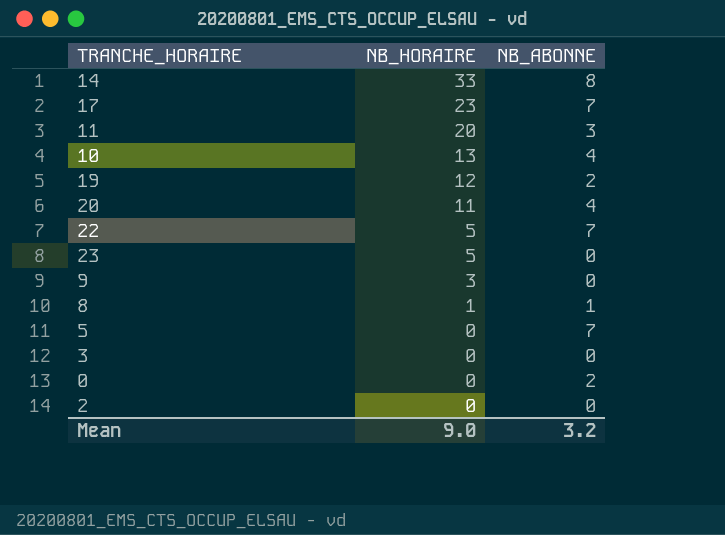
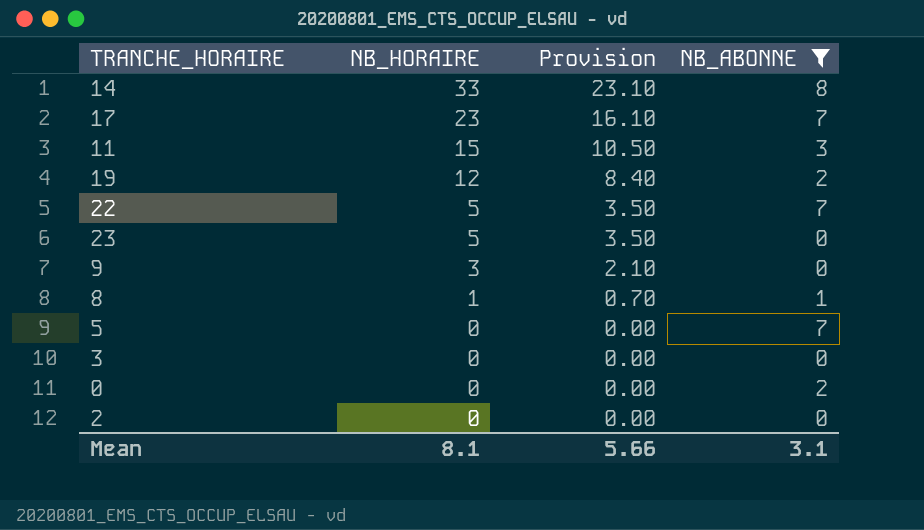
filter: none -> NB_ABONNE != 4
column Provision | formula: none -> [NB_HORAIRE] * 0.7
11 | NB_HORAIRE: 20 -> 15
Mean | NB_HORAIRE: 9.0 -> 8.1
Mean | NB_ABONNE: 3.2 -> 3.1

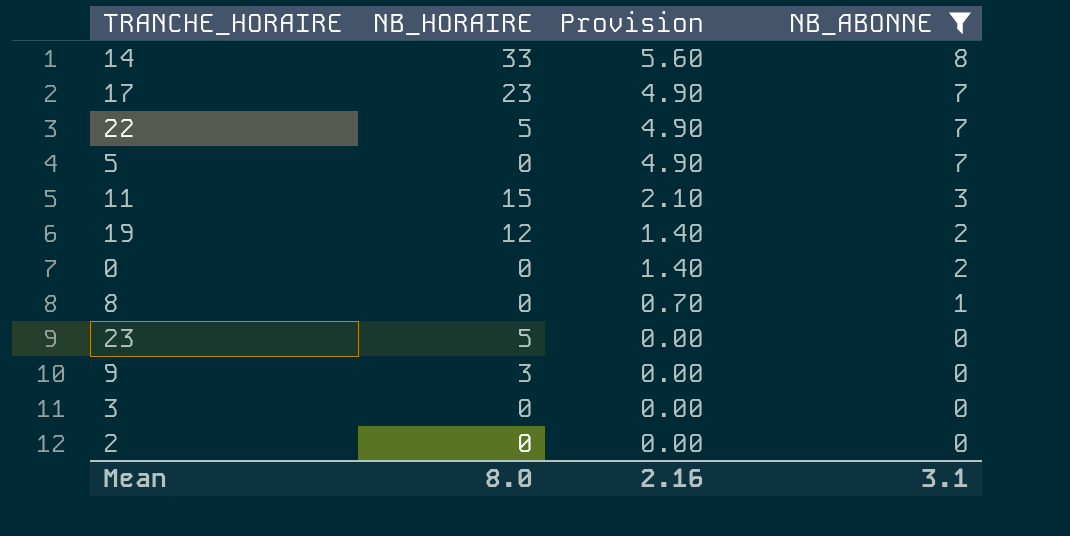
row order: NB_HORAIRE descending -> Provision descending
column Provision | formula: [NB_HORAIRE] * 0.7 -> [NB_ABONNE] * 0.7
8 | NB_HORAIRE: 1 -> 0
Mean | NB_HORAIRE: 8.1 -> 8.0
Mean | Provision: 5.66 -> 2.16

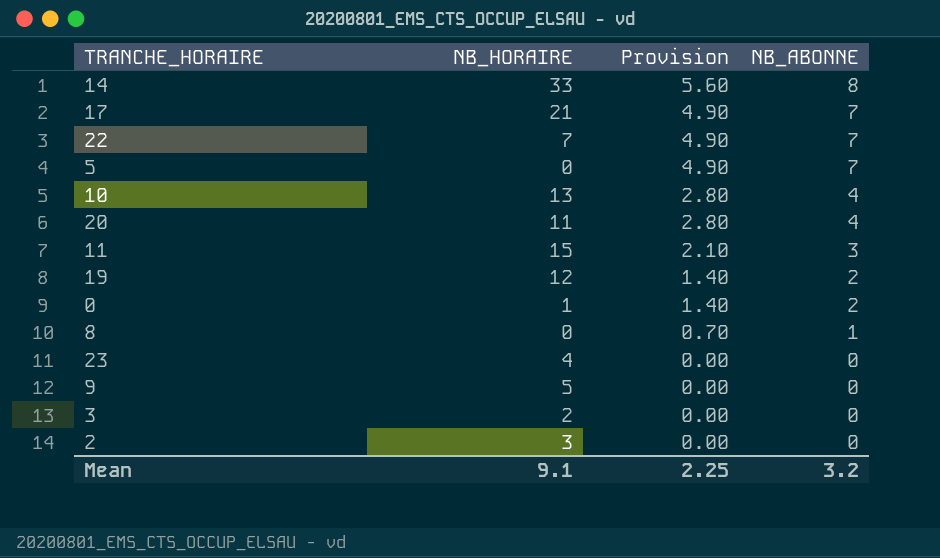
filter: NB_ABONNE != 4 -> none
17 | NB_HORAIRE: 23 -> 21
22 | NB_HORAIRE: 5 -> 7
0 | NB_HORAIRE: 0 -> 1
23 | NB_HORAIRE: 5 -> 4
9 | NB_HORAIRE: 3 -> 5
3 | NB_HORAIRE: 0 -> 2
2 | NB_HORAIRE: 0 -> 3
Mean | NB_HORAIRE: 8.0 -> 9.1
Mean | Provision: 2.16 -> 2.25
Mean | NB_ABONNE: 3.1 -> 3.2

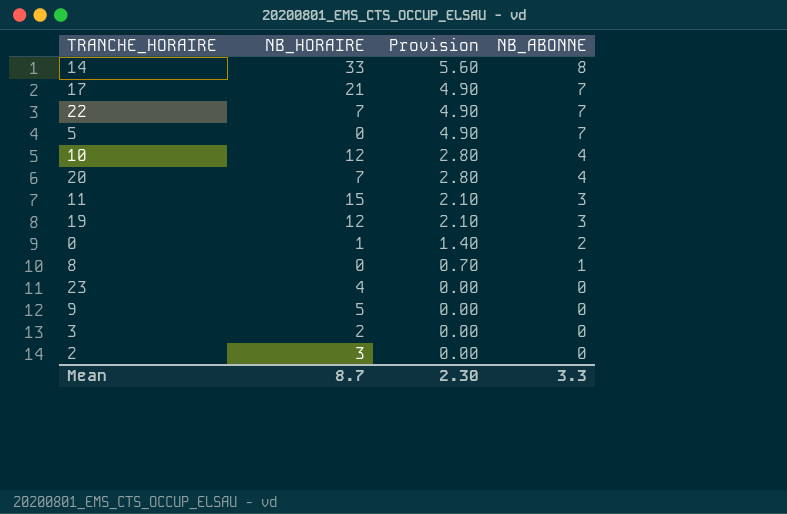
10 | NB_HORAIRE: 13 -> 12
20 | NB_HORAIRE: 11 -> 7
19 | Provision: 1.40 -> 2.10
19 | NB_ABONNE: 2 -> 3
Mean | NB_HORAIRE: 9.1 -> 8.7
Mean | Provision: 2.25 -> 2.30
Mean | NB_ABONNE: 3.2 -> 3.3

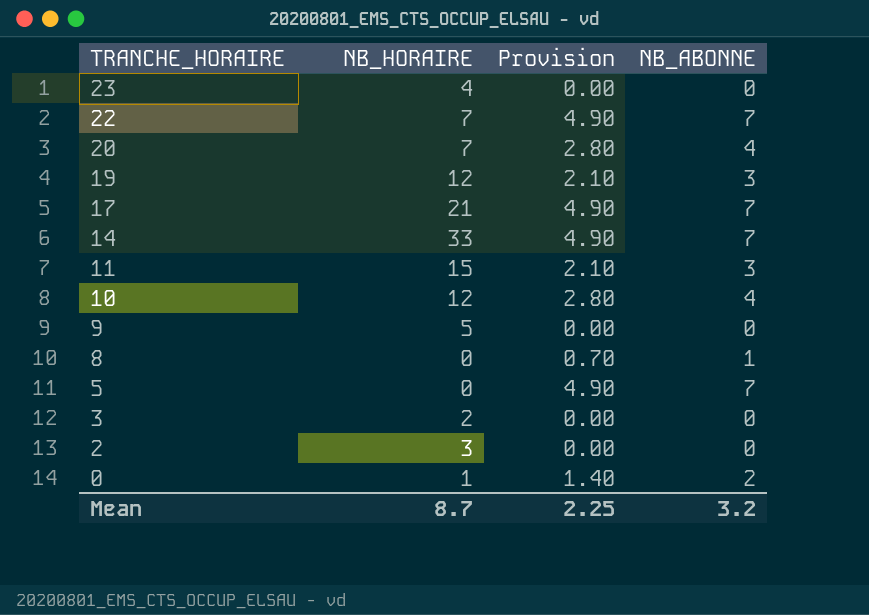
row order: Provision descending -> TRANCHE_HORAIRE descending
14 | Provision: 5.60 -> 4.90
14 | NB_ABONNE: 8 -> 7
Mean | Provision: 2.30 -> 2.25
Mean | NB_ABONNE: 3.3 -> 3.2

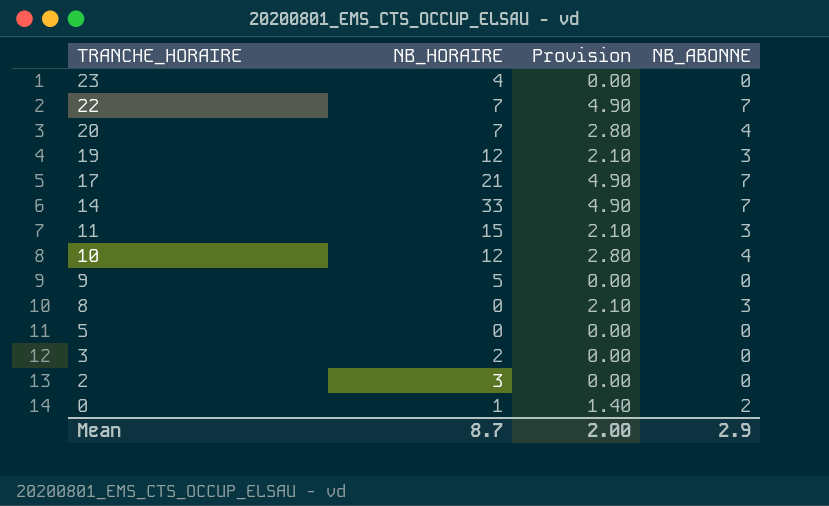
8 | Provision: 0.70 -> 2.10
8 | NB_ABONNE: 1 -> 3
5 | Provision: 4.90 -> 0.00
5 | NB_ABONNE: 7 -> 0
Mean | Provision: 2.25 -> 2.00
Mean | NB_ABONNE: 3.2 -> 2.9

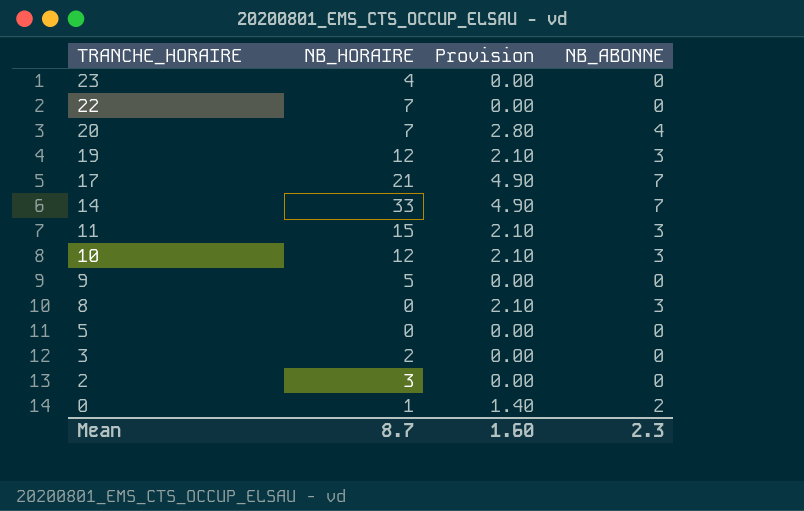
22 | Provision: 4.90 -> 0.00
22 | NB_ABONNE: 7 -> 0
10 | Provision: 2.80 -> 2.10
10 | NB_ABONNE: 4 -> 3
Mean | Provision: 2.00 -> 1.60
Mean | NB_ABONNE: 2.9 -> 2.3

